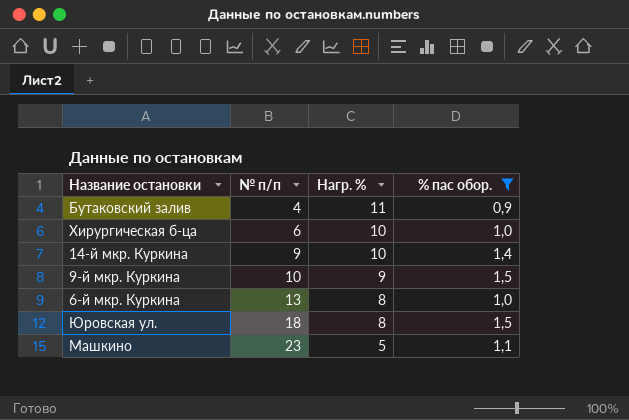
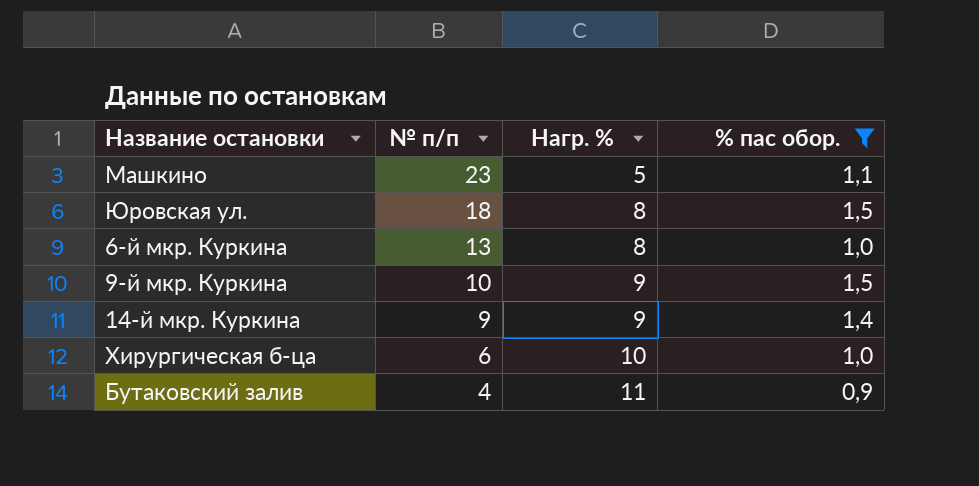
row order: № п/п ascending -> № п/п descending
14-й мкр. Куркина | Нагр. %: 10 -> 9

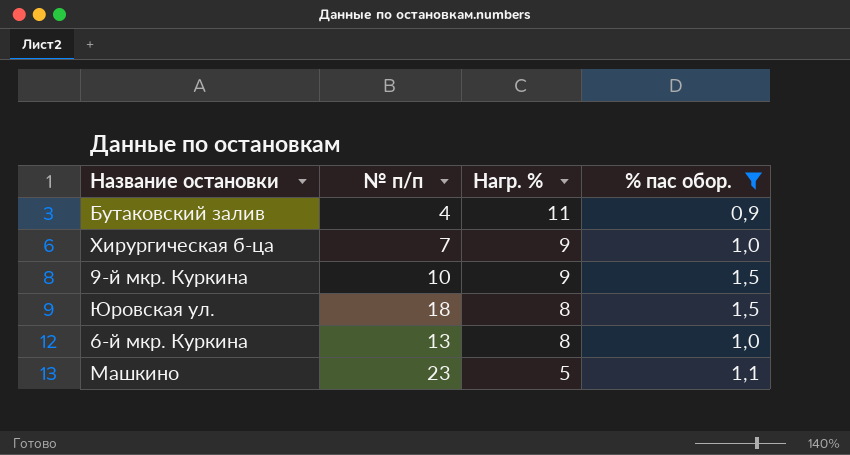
row order: № п/п descending -> Нагр. % descending
row 14-й мкр. Куркина: 9 | 9 | 1,4 -> none
Хирургическая б-ца | № п/п: 6 -> 7
Хирургическая б-ца | Нагр. %: 10 -> 9

